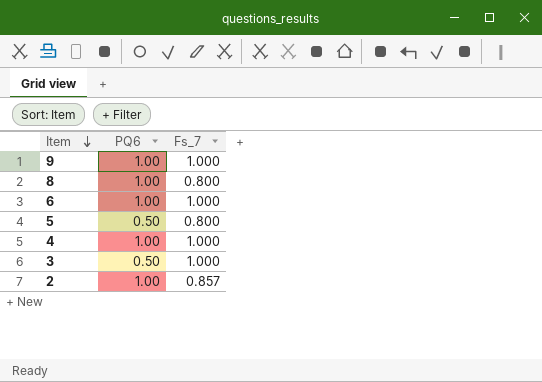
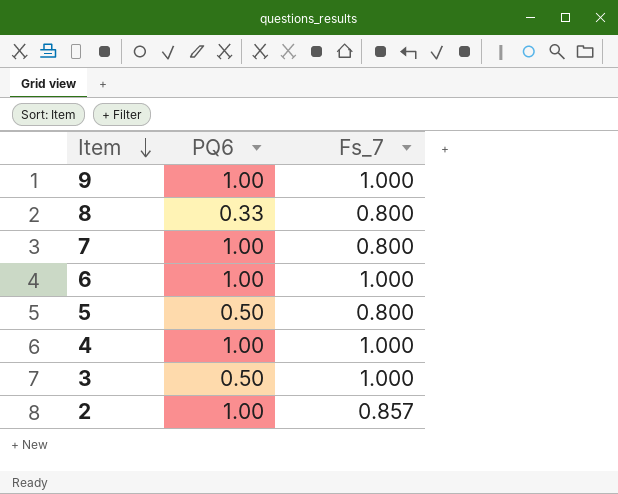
8 | PQ6: 1.00 -> 0.33
row 7: none -> 1.00 | 0.800

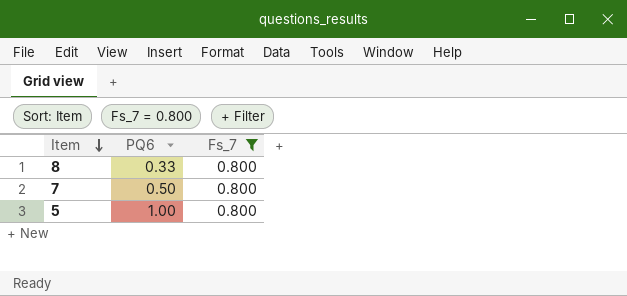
filter: none -> Fs_7 = 0.800
7 | PQ6: 1.00 -> 0.50
5 | PQ6: 0.50 -> 1.00

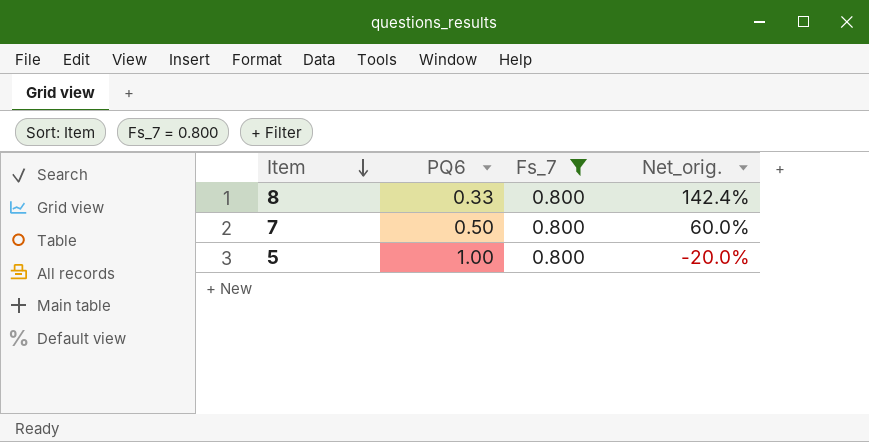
column Net_orig. | formula: none -> ([Fs_7] - [PQ6]) / [PQ6]

